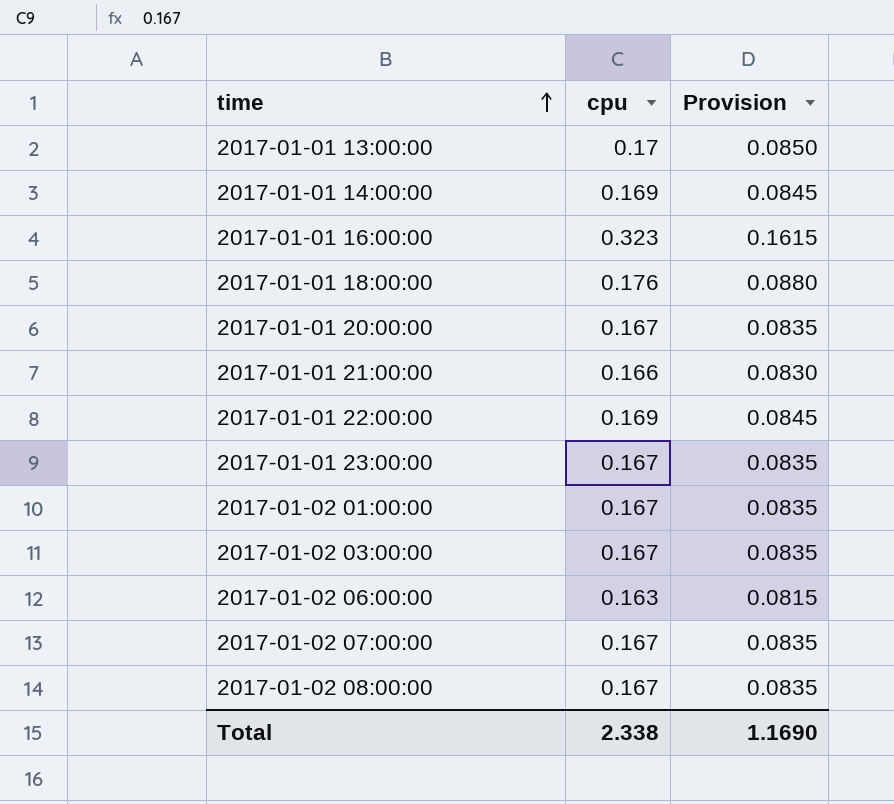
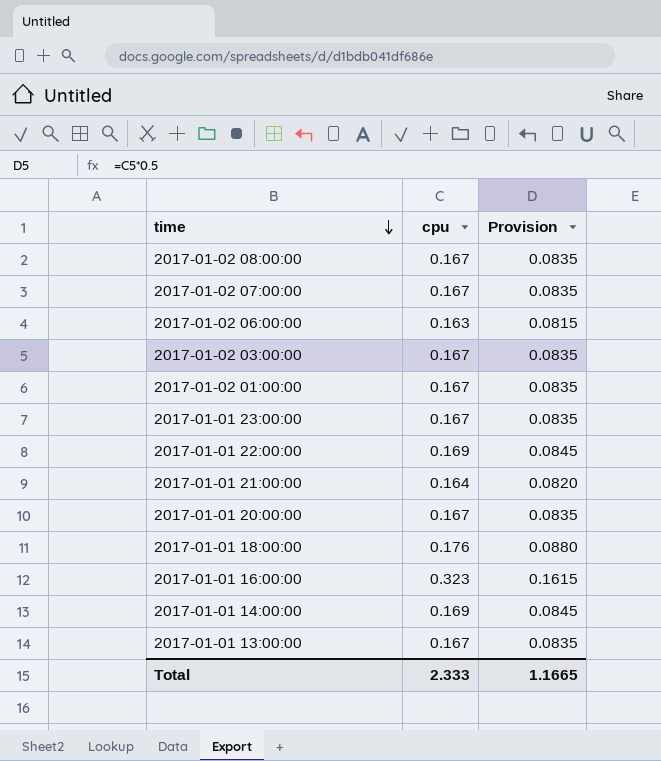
row order: time ascending -> time descending
2017-01-01 21:00:00 | cpu: 0.166 -> 0.164
2017-01-01 21:00:00 | Provision: 0.0830 -> 0.0820
2017-01-01 13:00:00 | cpu: 0.17 -> 0.167
2017-01-01 13:00:00 | Provision: 0.0850 -> 0.0835
Total | cpu: 2.338 -> 2.333
Total | Provision: 1.1690 -> 1.1665

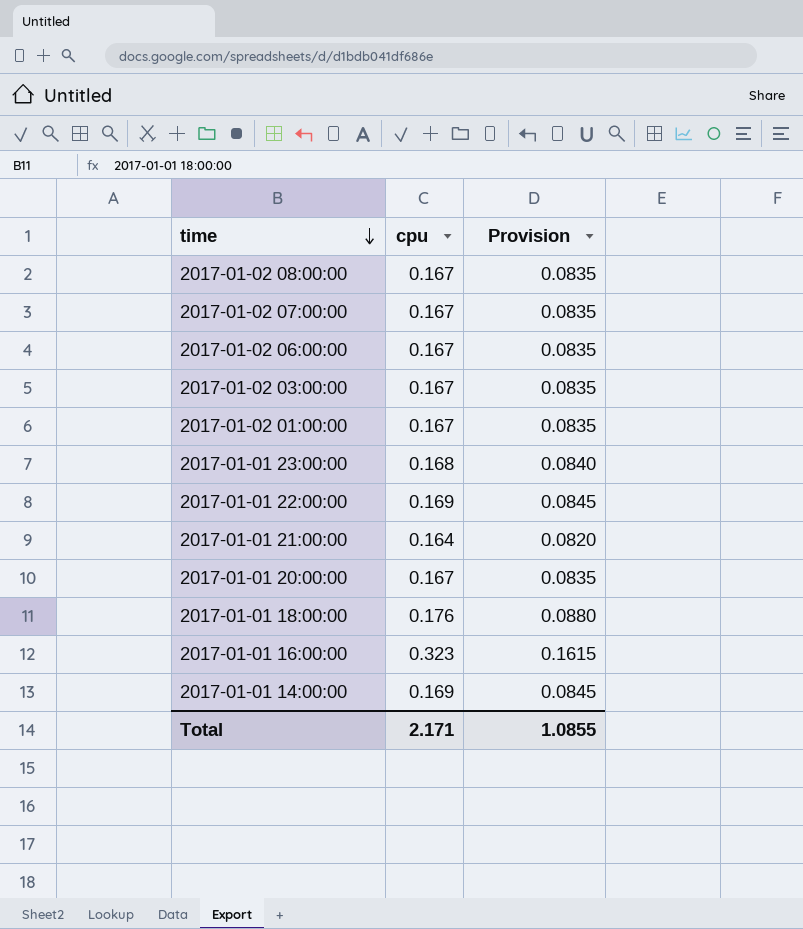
row 2017-01-01 13:00:00: 0.167 | 0.0835 -> none
2017-01-02 06:00:00 | cpu: 0.163 -> 0.167
2017-01-02 06:00:00 | Provision: 0.0815 -> 0.0835
2017-01-01 23:00:00 | cpu: 0.167 -> 0.168
2017-01-01 23:00:00 | Provision: 0.0835 -> 0.0840
Total | cpu: 2.333 -> 2.171
Total | Provision: 1.1665 -> 1.0855

